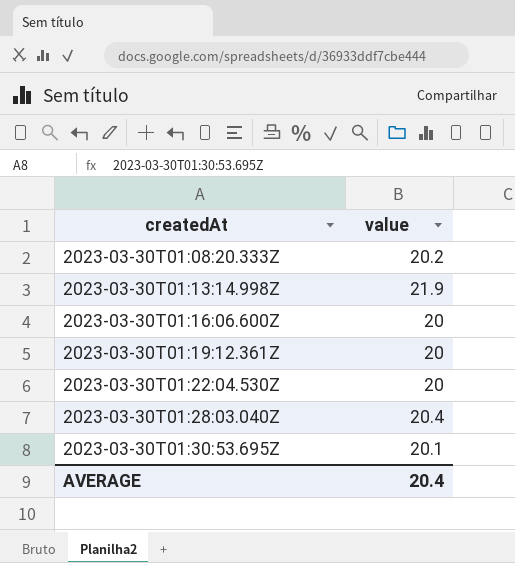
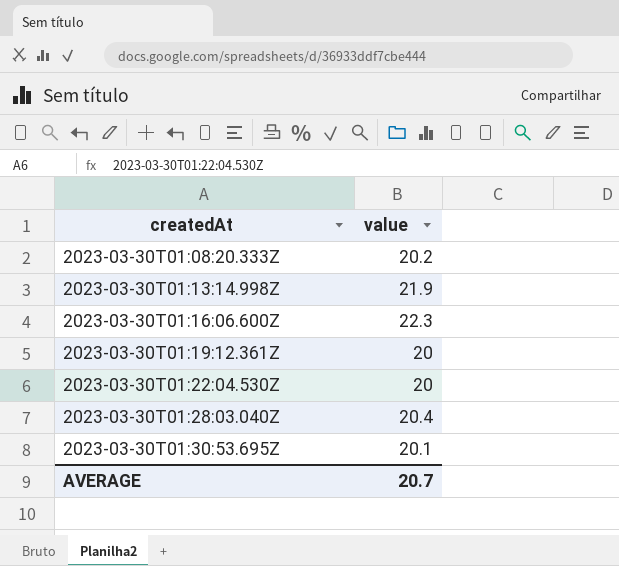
2023-03-30T01:16:06.600Z | value: 20 -> 22.3
AVERAGE | value: 20.4 -> 20.7

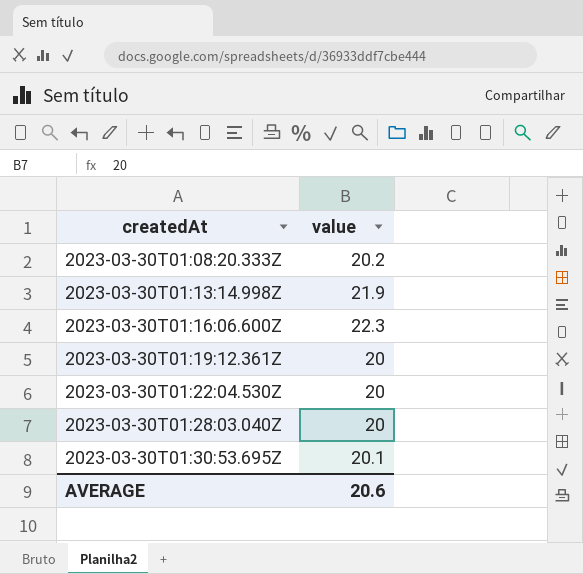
2023-03-30T01:28:03.040Z | value: 20.4 -> 20
AVERAGE | value: 20.7 -> 20.6

